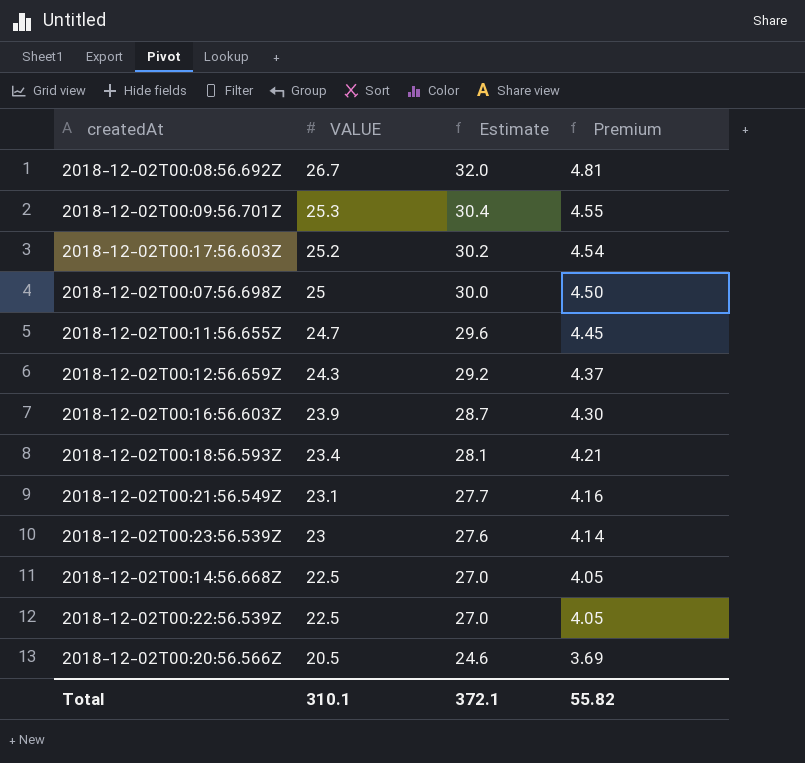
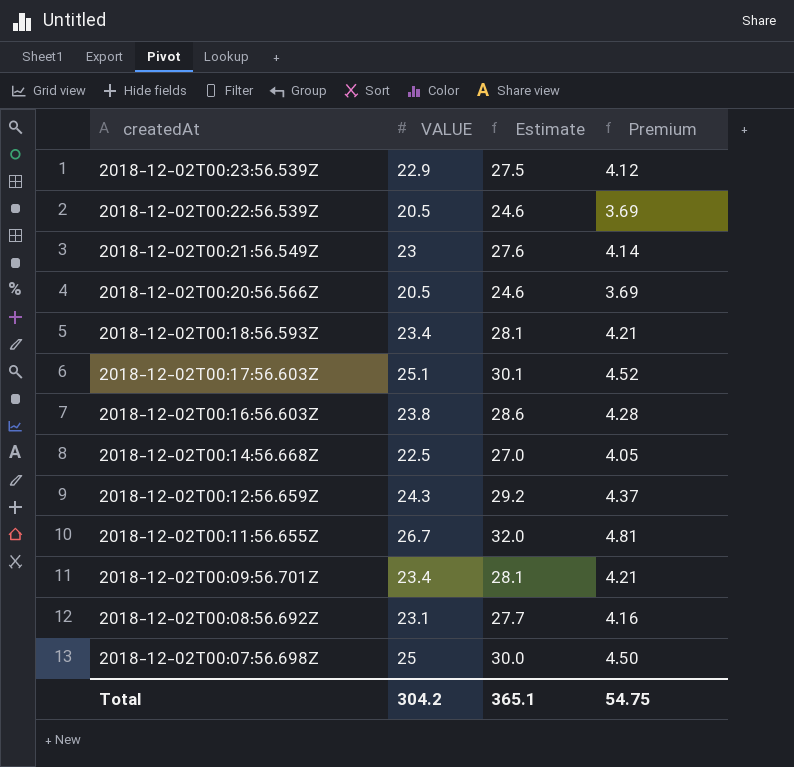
row order: VALUE descending -> createdAt descending
2018-12-02T00:23:56.539Z | VALUE: 23 -> 22.9
2018-12-02T00:23:56.539Z | Estimate: 27.6 -> 27.5
2018-12-02T00:23:56.539Z | Premium: 4.14 -> 4.12
2018-12-02T00:22:56.539Z | VALUE: 22.5 -> 20.5
2018-12-02T00:22:56.539Z | Estimate: 27.0 -> 24.6
2018-12-02T00:22:56.539Z | Premium: 4.05 -> 3.69
2018-12-02T00:21:56.549Z | VALUE: 23.1 -> 23
2018-12-02T00:21:56.549Z | Estimate: 27.7 -> 27.6
2018-12-02T00:21:56.549Z | Premium: 4.16 -> 4.14
2018-12-02T00:17:56.603Z | VALUE: 25.2 -> 25.1
2018-12-02T00:17:56.603Z | Estimate: 30.2 -> 30.1
2018-12-02T00:17:56.603Z | Premium: 4.54 -> 4.52
2018-12-02T00:16:56.603Z | VALUE: 23.9 -> 23.8
2018-12-02T00:16:56.603Z | Estimate: 28.7 -> 28.6
2018-12-02T00:16:56.603Z | Premium: 4.30 -> 4.28
2018-12-02T00:11:56.655Z | VALUE: 24.7 -> 26.7
2018-12-02T00:11:56.655Z | Estimate: 29.6 -> 32.0
2018-12-02T00:11:56.655Z | Premium: 4.45 -> 4.81
2018-12-02T00:09:56.701Z | VALUE: 25.3 -> 23.4
2018-12-02T00:09:56.701Z | Estimate: 30.4 -> 28.1
2018-12-02T00:09:56.701Z | Premium: 4.55 -> 4.21
2018-12-02T00:08:56.692Z | VALUE: 26.7 -> 23.1
2018-12-02T00:08:56.692Z | Estimate: 32.0 -> 27.7
2018-12-02T00:08:56.692Z | Premium: 4.81 -> 4.16
Total | VALUE: 310.1 -> 304.2
Total | Estimate: 372.1 -> 365.1
Total | Premium: 55.82 -> 54.75

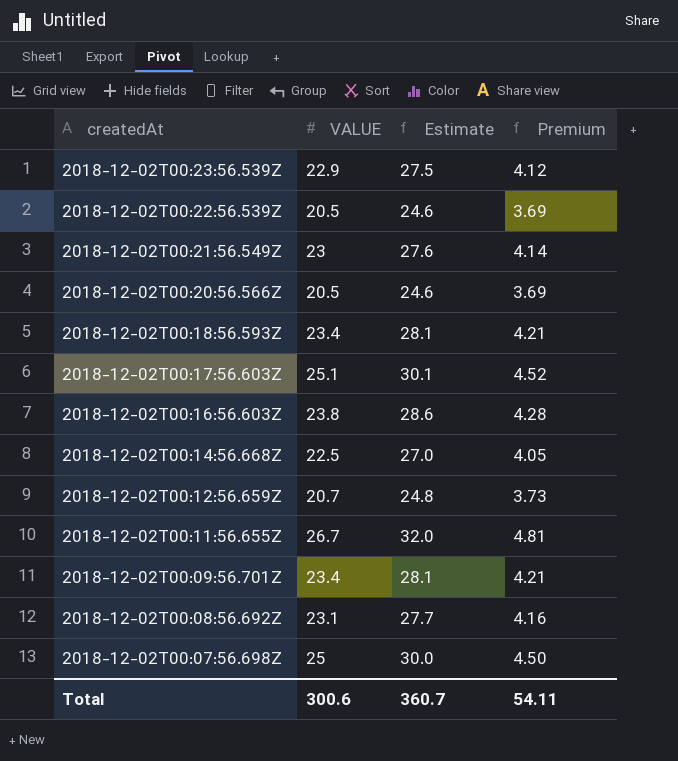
2018-12-02T00:12:56.659Z | VALUE: 24.3 -> 20.7
2018-12-02T00:12:56.659Z | Estimate: 29.2 -> 24.8
2018-12-02T00:12:56.659Z | Premium: 4.37 -> 3.73
Total | VALUE: 304.2 -> 300.6
Total | Estimate: 365.1 -> 360.7
Total | Premium: 54.75 -> 54.11

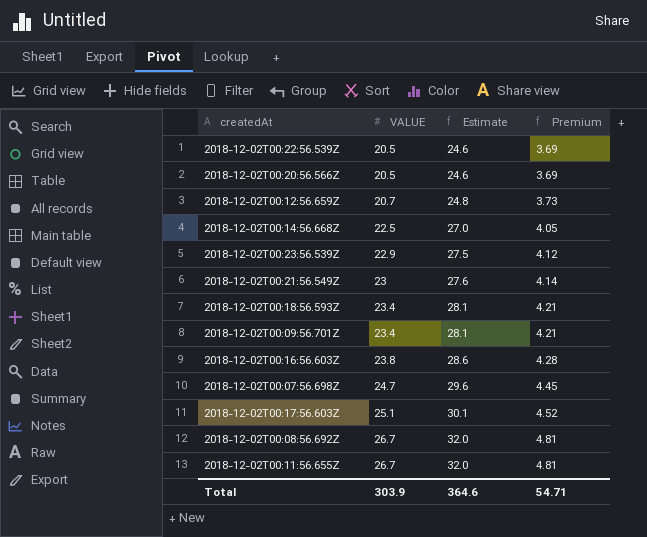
row order: createdAt descending -> VALUE ascending
2018-12-02T00:07:56.698Z | VALUE: 25 -> 24.7
2018-12-02T00:07:56.698Z | Estimate: 30.0 -> 29.6
2018-12-02T00:07:56.698Z | Premium: 4.50 -> 4.45
2018-12-02T00:08:56.692Z | VALUE: 23.1 -> 26.7
2018-12-02T00:08:56.692Z | Estimate: 27.7 -> 32.0
2018-12-02T00:08:56.692Z | Premium: 4.16 -> 4.81
Total | VALUE: 300.6 -> 303.9
Total | Estimate: 360.7 -> 364.6
Total | Premium: 54.11 -> 54.71

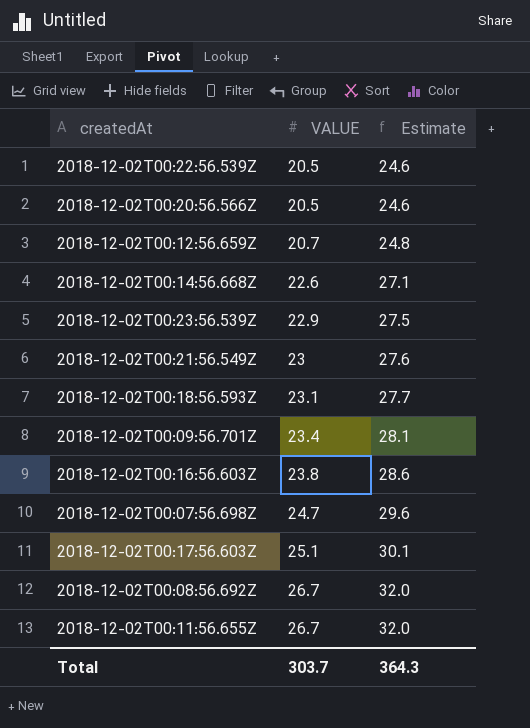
column Premium | formula: [VALUE] * 0.18 -> none
2018-12-02T00:14:56.668Z | VALUE: 22.5 -> 22.6
2018-12-02T00:14:56.668Z | Estimate: 27.0 -> 27.1
2018-12-02T00:18:56.593Z | VALUE: 23.4 -> 23.1
2018-12-02T00:18:56.593Z | Estimate: 28.1 -> 27.7
Total | VALUE: 303.9 -> 303.7
Total | Estimate: 364.6 -> 364.3

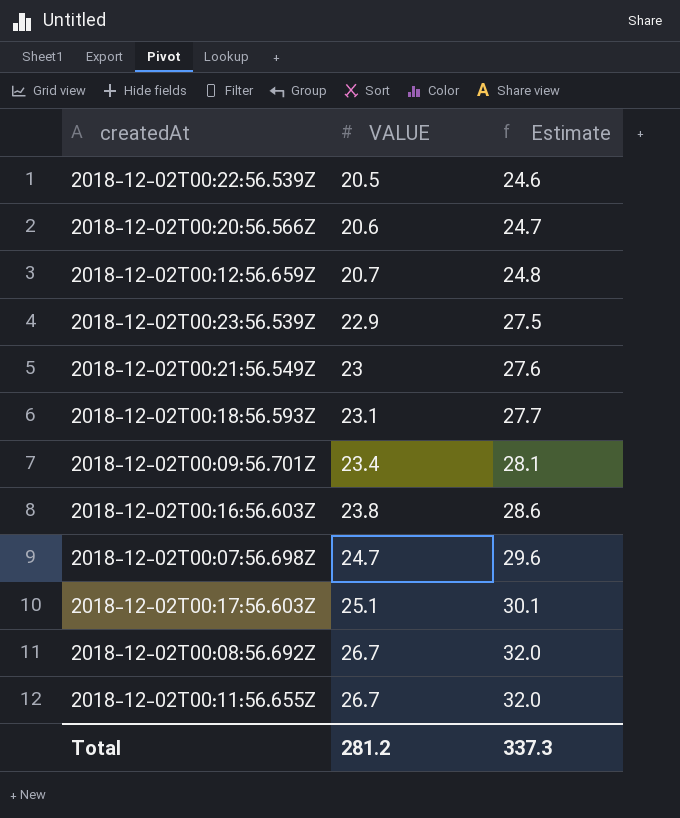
row 2018-12-02T00:14:56.668Z: 22.6 | 27.1 -> none
2018-12-02T00:20:56.566Z | VALUE: 20.5 -> 20.6
2018-12-02T00:20:56.566Z | Estimate: 24.6 -> 24.7
Total | VALUE: 303.7 -> 281.2
Total | Estimate: 364.3 -> 337.3

